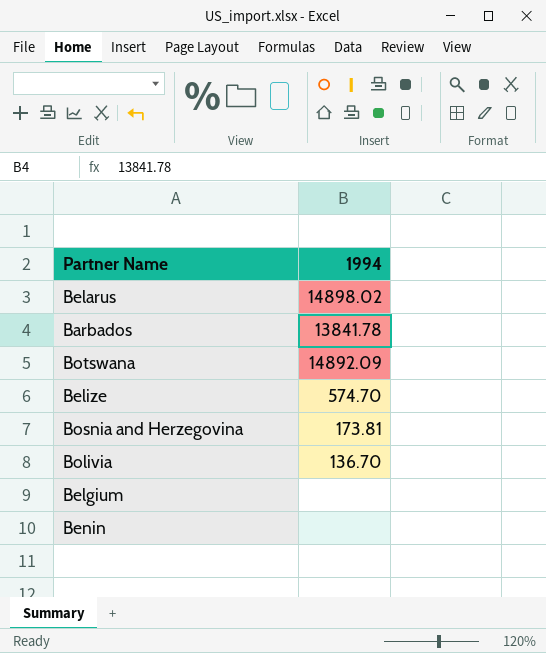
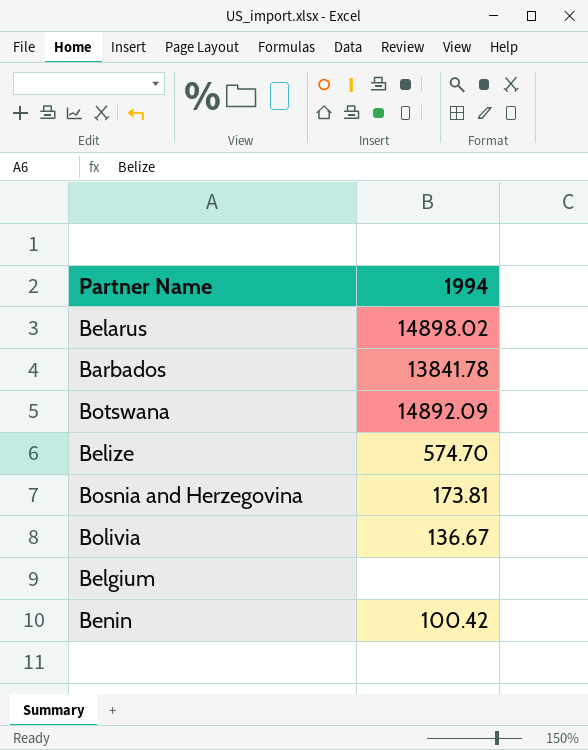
Bolivia | 1994: 136.70 -> 136.67
Benin | 1994: none -> 100.42

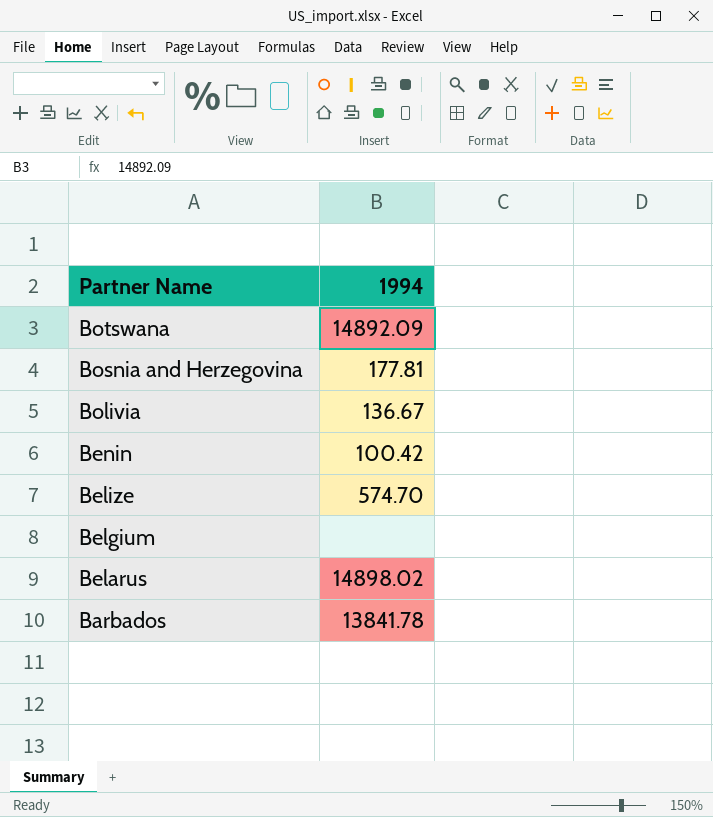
row order: none -> Partner Name descending
Bosnia and Herzegovina | 1994: 173.81 -> 177.81

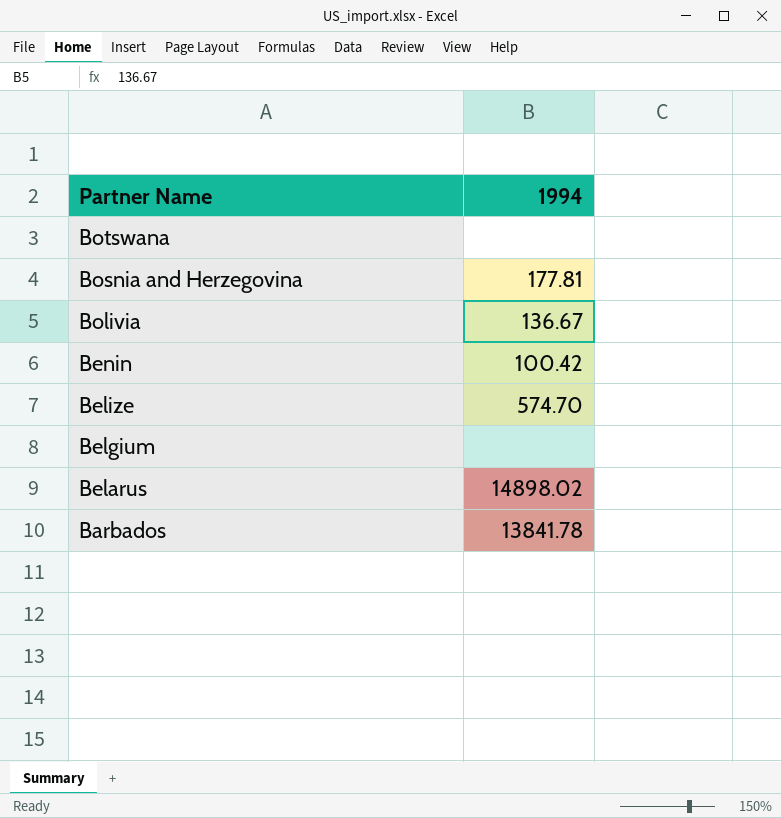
Botswana | 1994: 14892.09 -> none

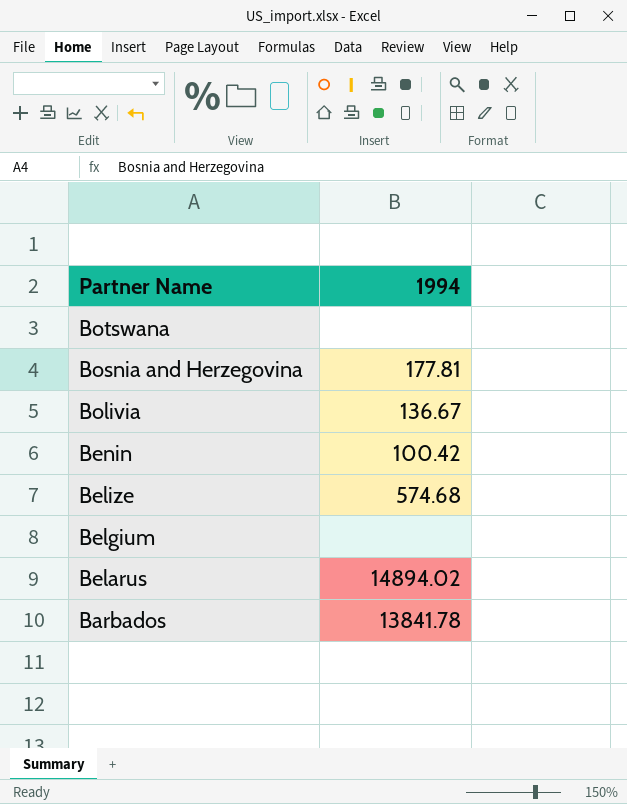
Belize | 1994: 574.70 -> 574.68
Belarus | 1994: 14898.02 -> 14894.02

